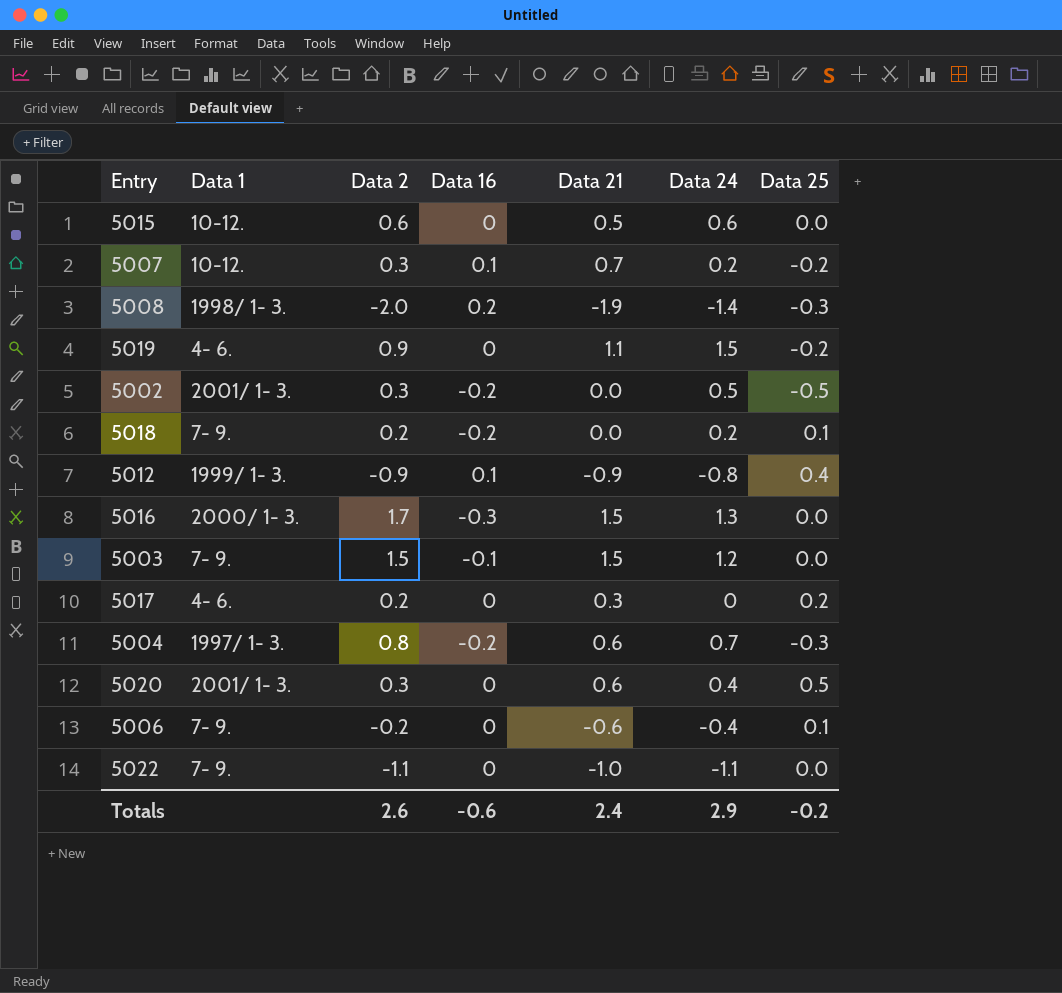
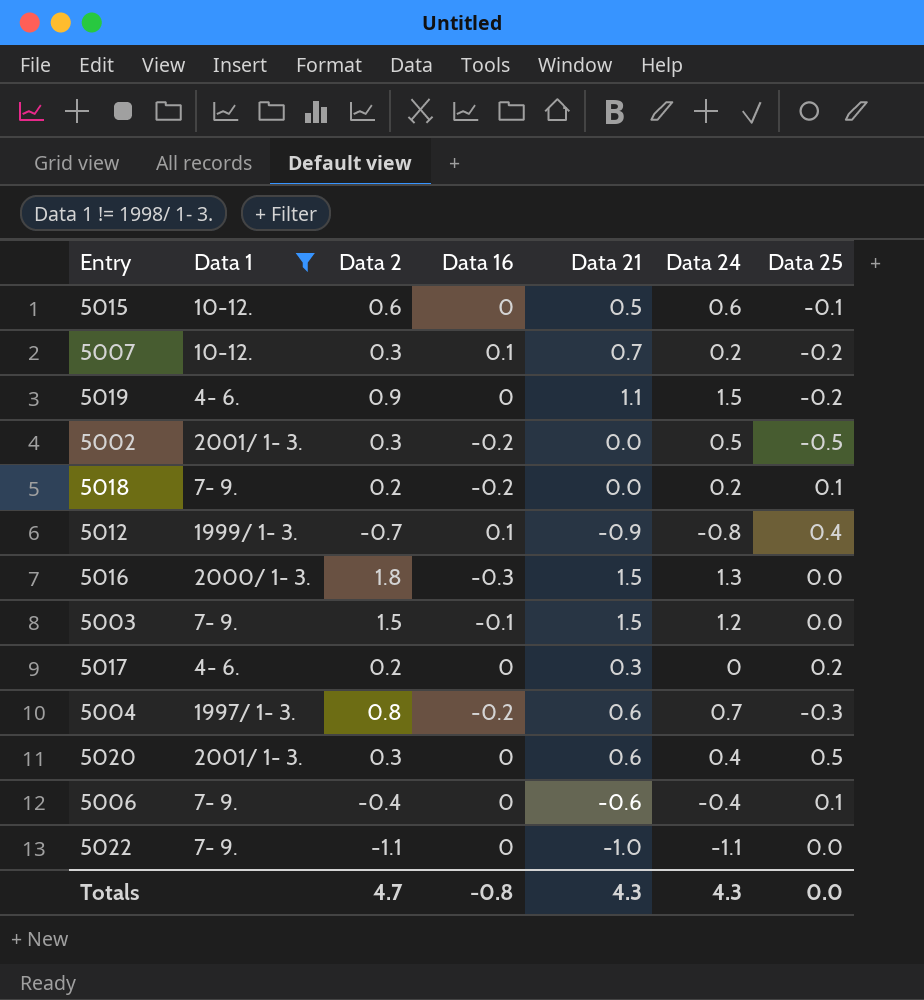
filter: none -> Data 1 != 1998/ 1- 3.
5015 | Data 25: 0.0 -> -0.1
5012 | Data 2: -0.9 -> -0.7
5016 | Data 2: 1.7 -> 1.8
5006 | Data 2: -0.2 -> -0.4
Totals | Data 2: 2.6 -> 4.7
Totals | Data 16: -0.6 -> -0.8
Totals | Data 21: 2.4 -> 4.3
Totals | Data 24: 2.9 -> 4.3
Totals | Data 25: -0.2 -> 0.0

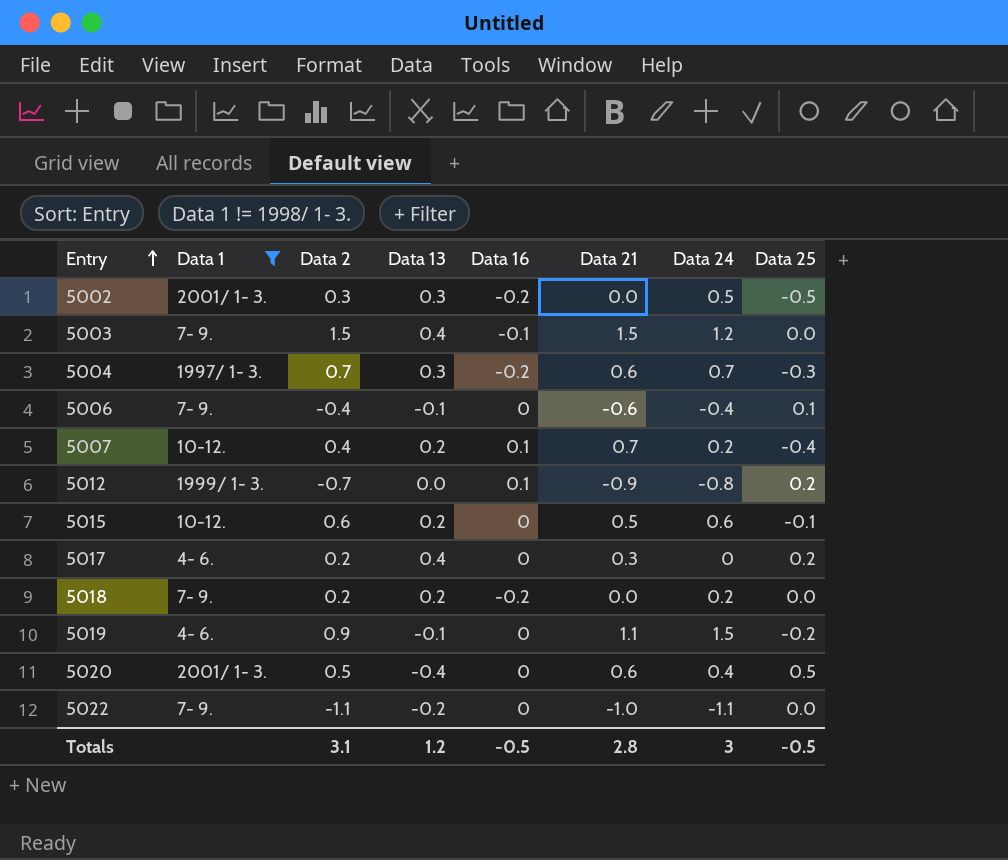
row order: none -> Entry ascending
column Data 13 | position: none -> 4
row 5016: 2000/ 1- 3. | 1.8 | -0.3 | 1.5 | 1.3 | 0.0 -> none
5004 | Data 2: 0.8 -> 0.7
5007 | Data 2: 0.3 -> 0.4
5007 | Data 25: -0.2 -> -0.4
5012 | Data 25: 0.4 -> 0.2
5018 | Data 25: 0.1 -> 0.0
5020 | Data 2: 0.3 -> 0.5
Totals | Data 2: 4.7 -> 3.1
Totals | Data 16: -0.8 -> -0.5
Totals | Data 21: 4.3 -> 2.8
Totals | Data 24: 4.3 -> 3
Totals | Data 25: 0.0 -> -0.5

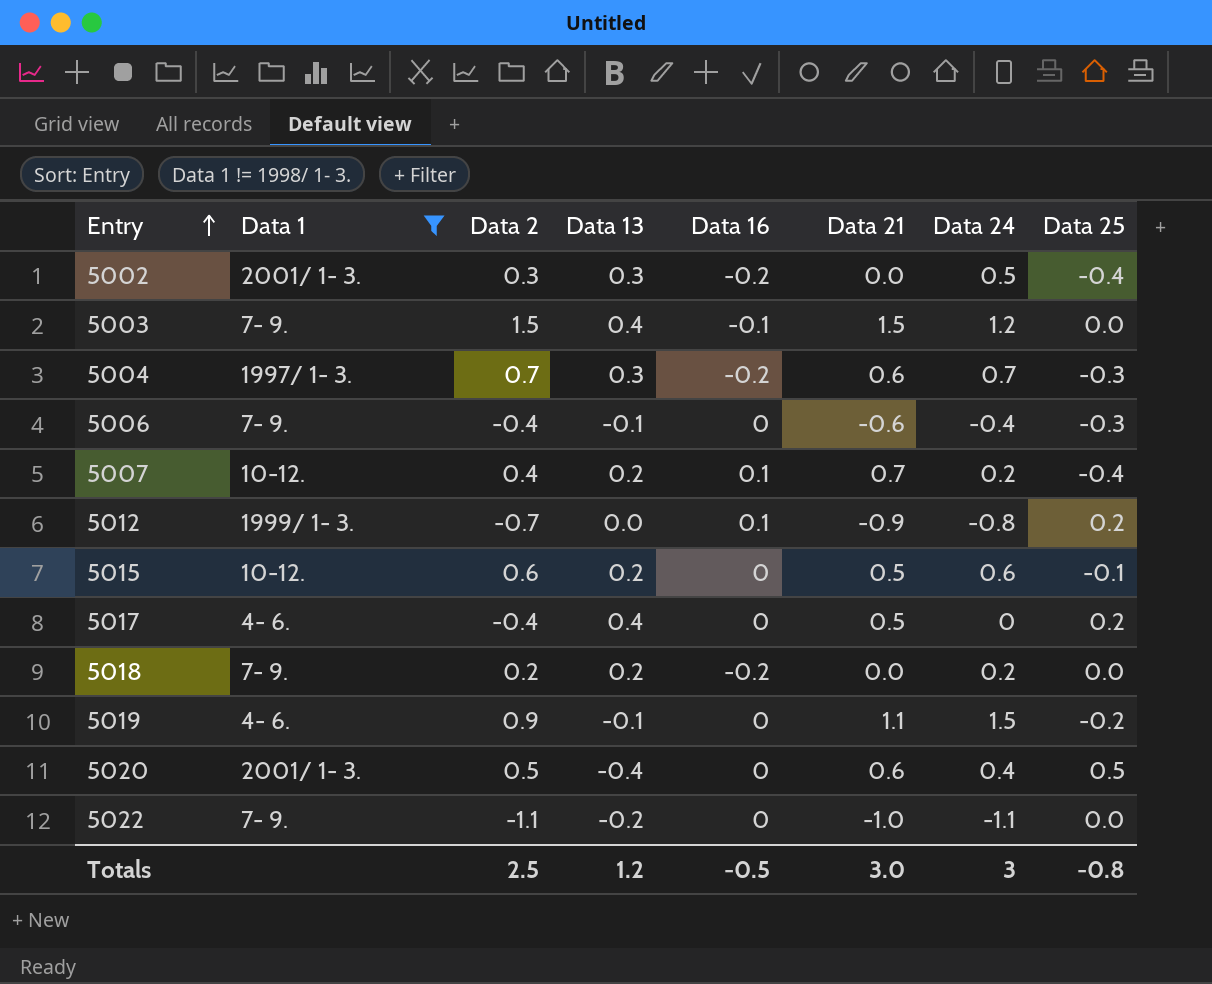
5002 | Data 25: -0.5 -> -0.4
5006 | Data 25: 0.1 -> -0.3
5017 | Data 2: 0.2 -> -0.4
5017 | Data 21: 0.3 -> 0.5
Totals | Data 2: 3.1 -> 2.5
Totals | Data 21: 2.8 -> 3.0
Totals | Data 25: -0.5 -> -0.8

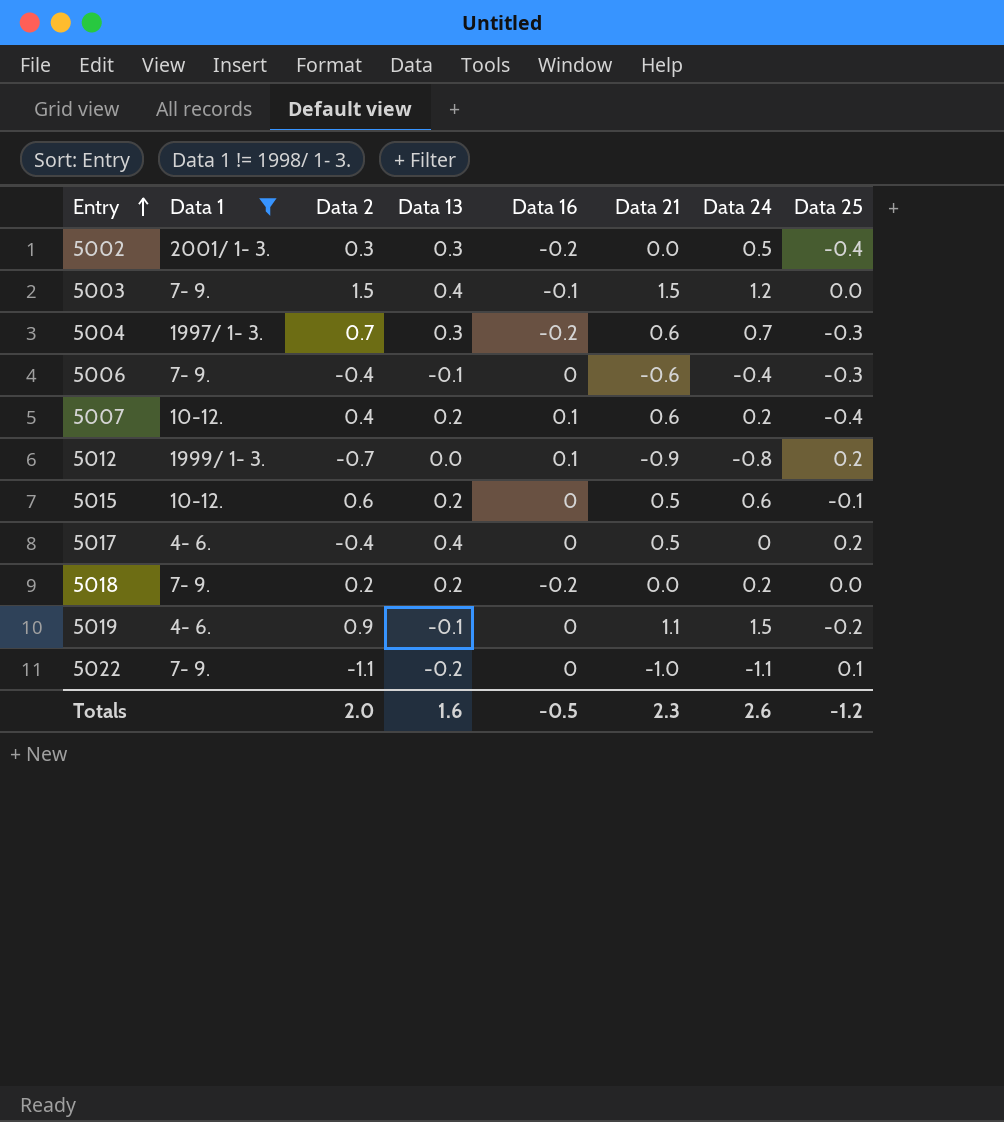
row 5020: 2001/ 1- 3. | 0.5 | -0.4 | 0 | 0.6 | 0.4 | 0.5 -> none
5007 | Data 21: 0.7 -> 0.6
5022 | Data 25: 0.0 -> 0.1
Totals | Data 2: 2.5 -> 2.0
Totals | Data 13: 1.2 -> 1.6
Totals | Data 21: 3.0 -> 2.3
Totals | Data 24: 3 -> 2.6
Totals | Data 25: -0.8 -> -1.2

